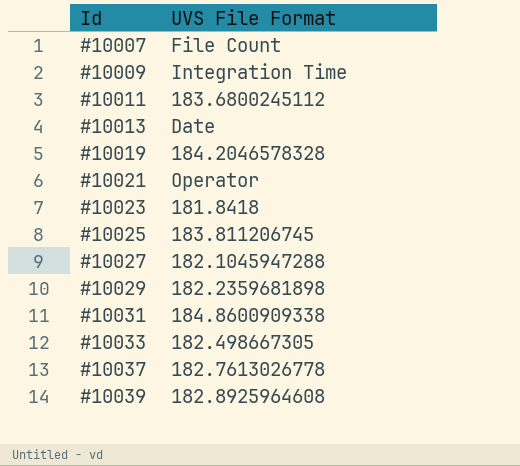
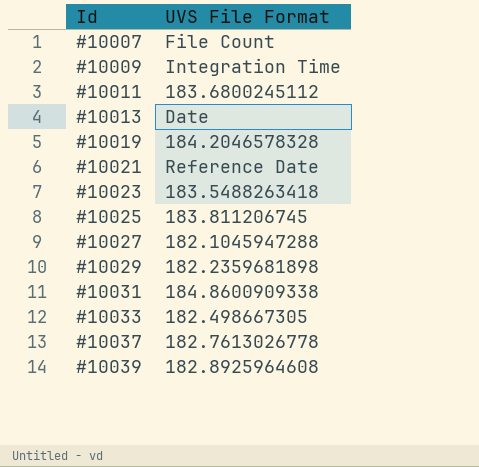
#10021 | UVS File Format: Operator -> Reference Date
#10023 | UVS File Format: 181.8418 -> 183.5488263418

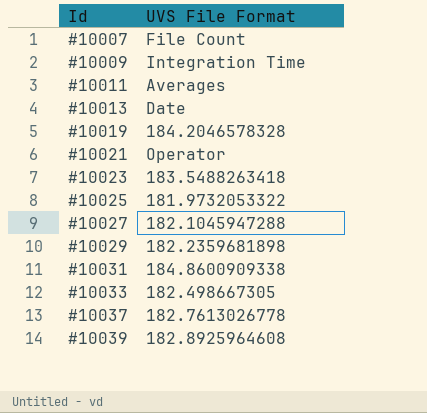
#10011 | UVS File Format: 183.6800245112 -> Averages
#10021 | UVS File Format: Reference Date -> Operator
#10025 | UVS File Format: 183.811206745 -> 181.9732053322

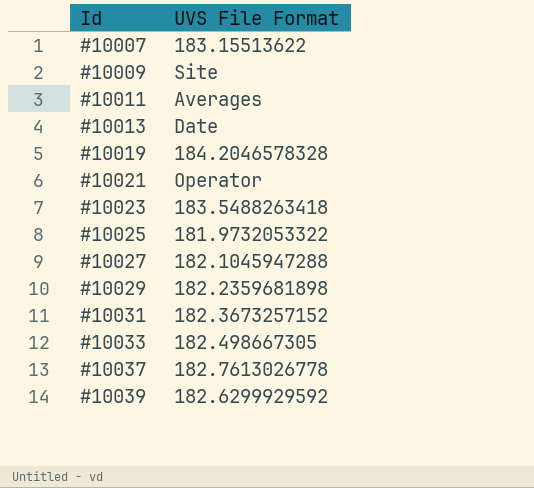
#10007 | UVS File Format: File Count -> 183.15513622
#10009 | UVS File Format: Integration Time -> Site
#10031 | UVS File Format: 184.8600909338 -> 182.3673257152
#10039 | UVS File Format: 182.8925964608 -> 182.6299929592

